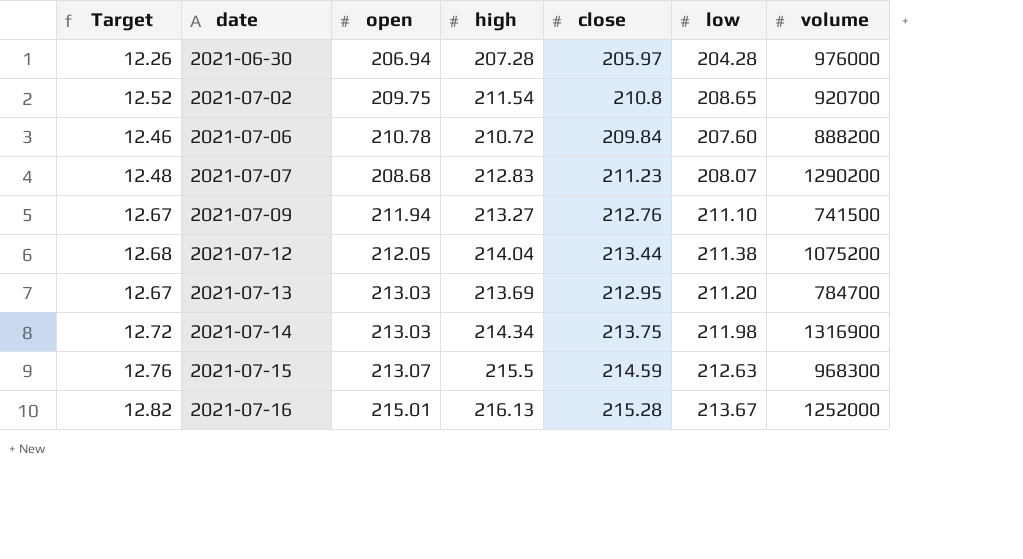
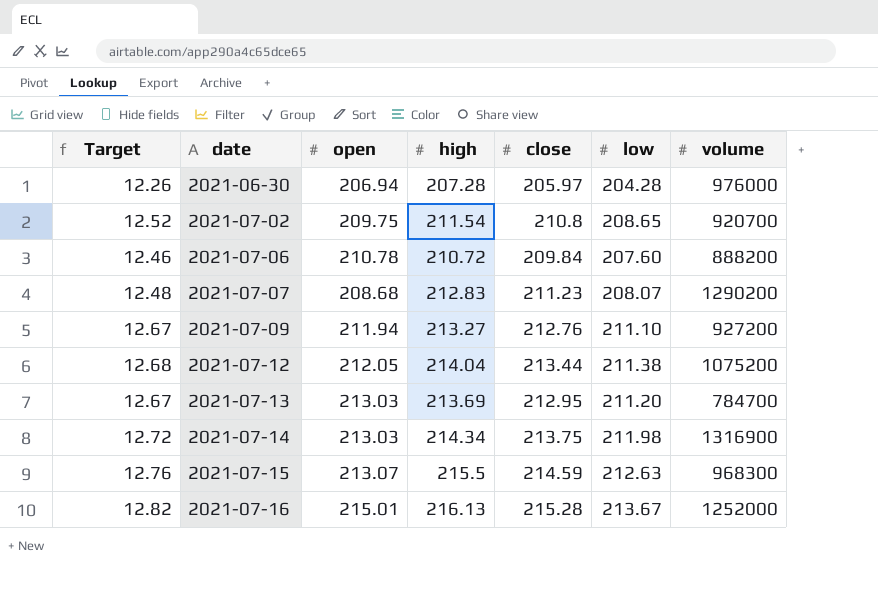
2021-07-09 | volume: 741500 -> 927200

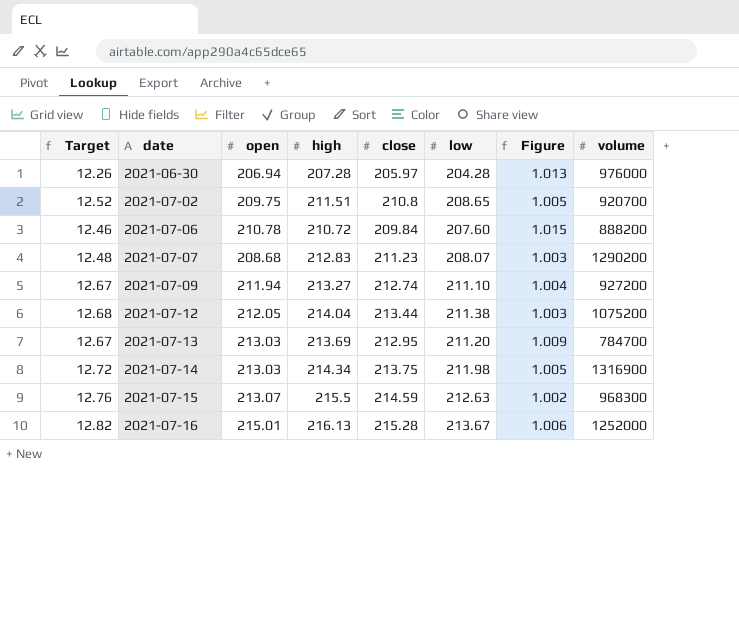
column Figure | formula: none -> [open] / [low]
2021-07-02 | high: 211.54 -> 211.51
2021-07-09 | close: 212.76 -> 212.74

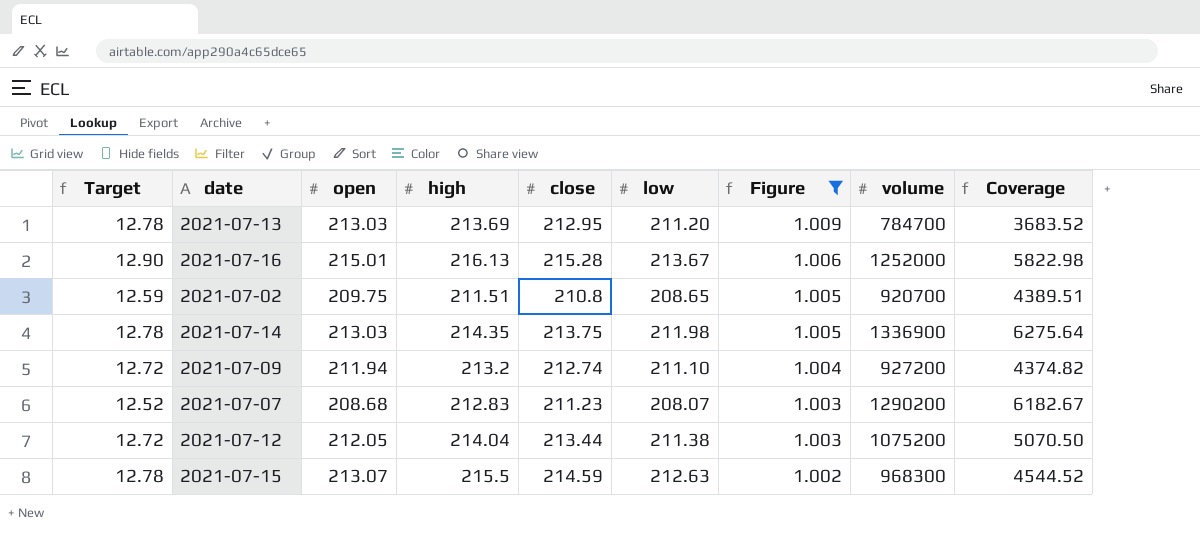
filter: none -> Figure <= 1.009
row order: date ascending -> Figure descending
column Target | formula: [low] * 0.06 -> [open] * 0.06
column Coverage | formula: none -> [volume] / [open]
2021-07-14 | high: 214.34 -> 214.35
2021-07-14 | volume: 1316900 -> 1336900
2021-07-09 | high: 213.27 -> 213.2

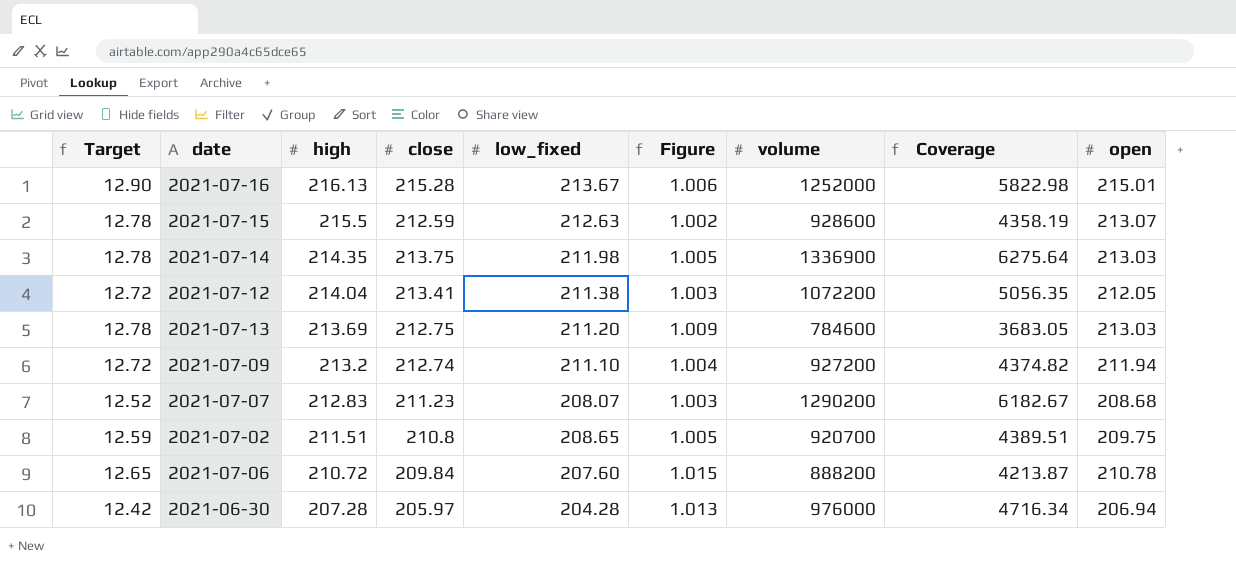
filter: Figure <= 1.009 -> none
row order: Figure descending -> high descending
column name: low -> low_fixed
column open | position: 3 -> 9
2021-07-15 | close: 214.59 -> 212.59
2021-07-15 | volume: 968300 -> 928600
2021-07-15 | Coverage: 4544.52 -> 4358.19
2021-07-12 | close: 213.44 -> 213.41
2021-07-12 | volume: 1075200 -> 1072200
2021-07-12 | Coverage: 5070.50 -> 5056.35
2021-07-13 | close: 212.95 -> 212.75
2021-07-13 | volume: 784700 -> 784600
2021-07-13 | Coverage: 3683.52 -> 3683.05

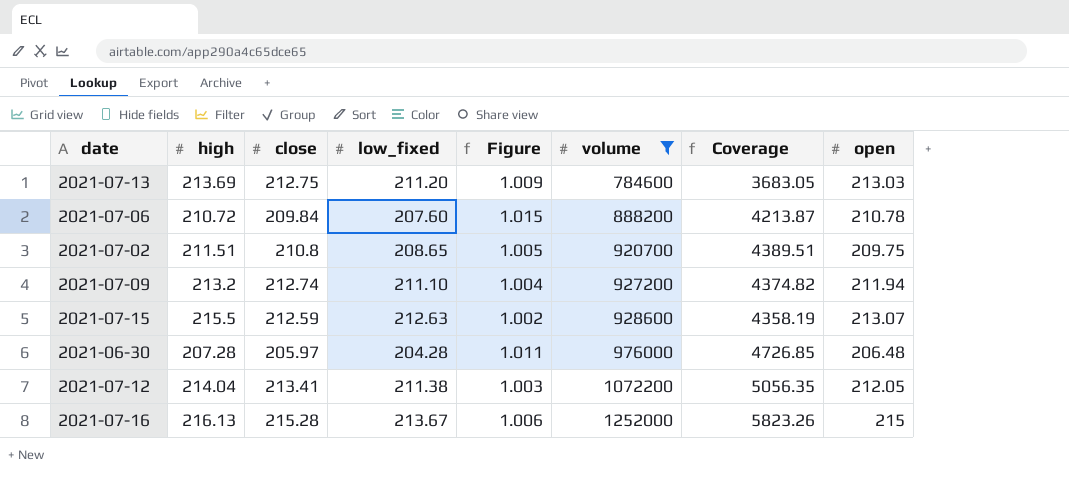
filter: none -> volume <= 1252000
row order: high descending -> volume ascending
column Target | formula: [open] * 0.06 -> none
2021-06-30 | Figure: 1.013 -> 1.011
2021-06-30 | Coverage: 4716.34 -> 4726.85
2021-06-30 | open: 206.94 -> 206.48
2021-07-16 | Coverage: 5822.98 -> 5823.26
2021-07-16 | open: 215.01 -> 215

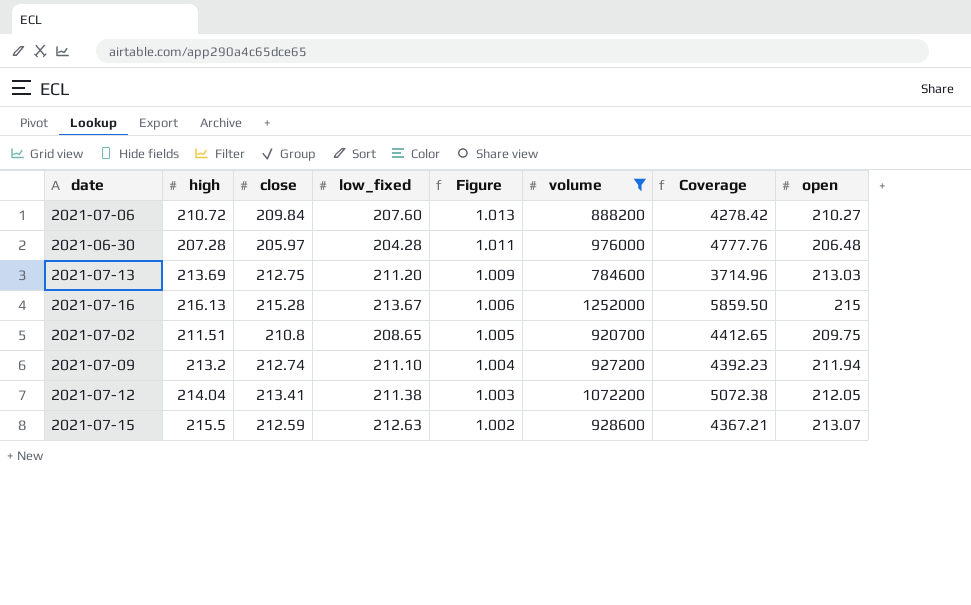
row order: volume ascending -> Figure descending
column Coverage | formula: [volume] / [open] -> [volume] / [low_fixed]
2021-07-06 | Figure: 1.015 -> 1.013
2021-07-06 | open: 210.78 -> 210.27

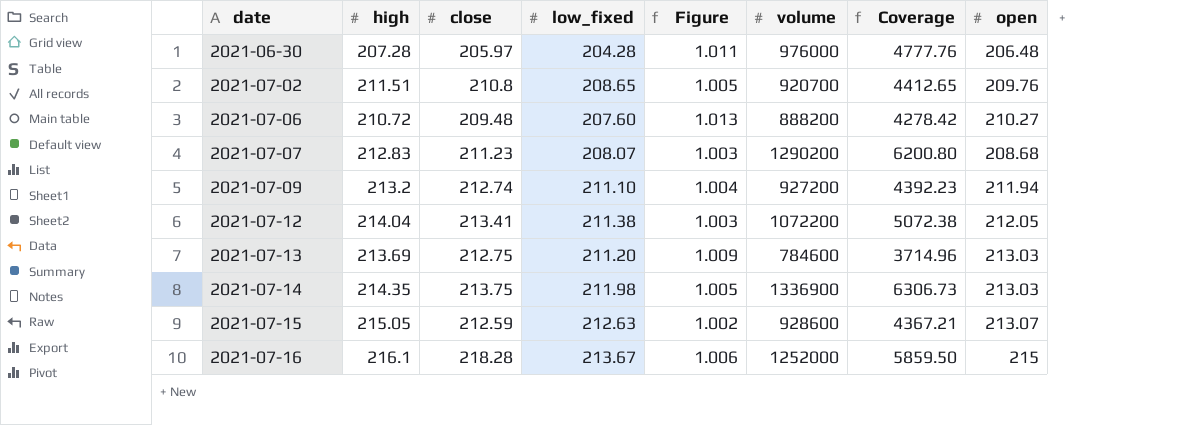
filter: volume <= 1252000 -> none
row order: Figure descending -> date ascending
2021-07-02 | open: 209.75 -> 209.76
2021-07-06 | close: 209.84 -> 209.48
2021-07-15 | high: 215.5 -> 215.05
2021-07-16 | high: 216.13 -> 216.1
2021-07-16 | close: 215.28 -> 218.28

